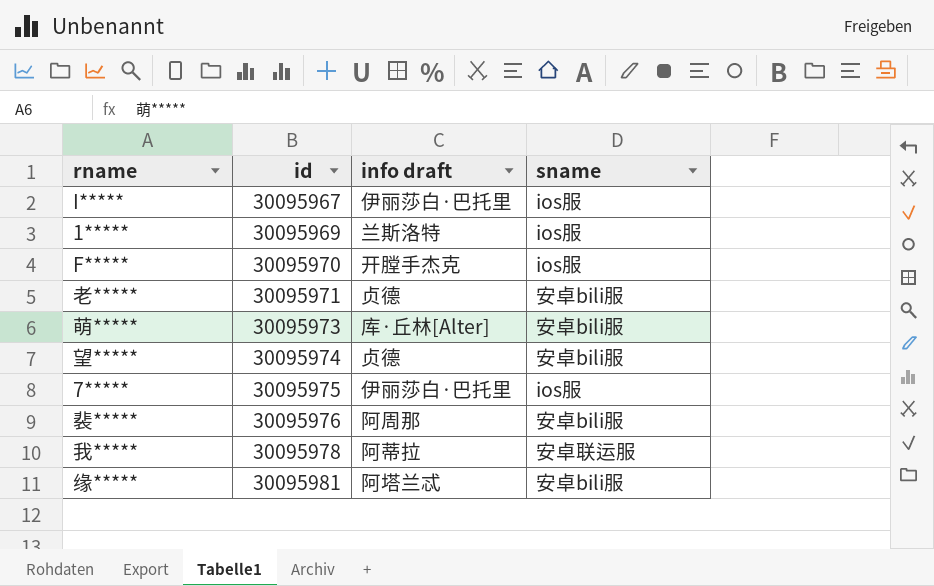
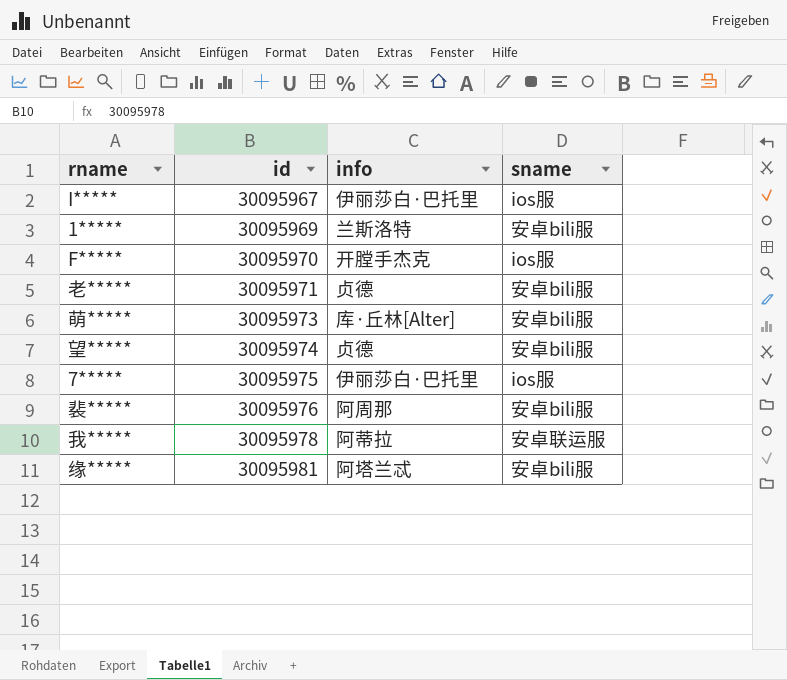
column name: info draft -> info
1***** | sname: ios服 -> 安卓bili服

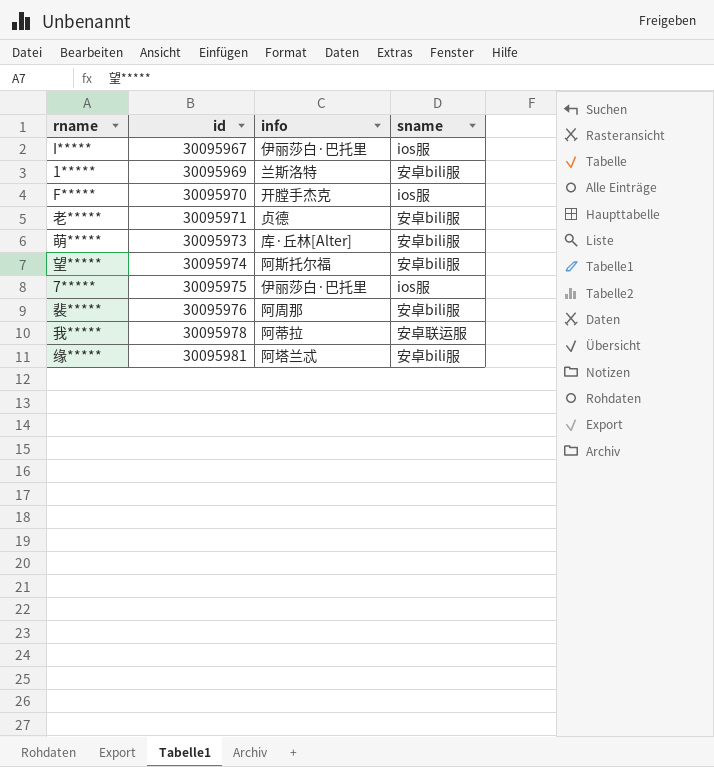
望***** | info: 贞德 -> 阿斯托尔福

